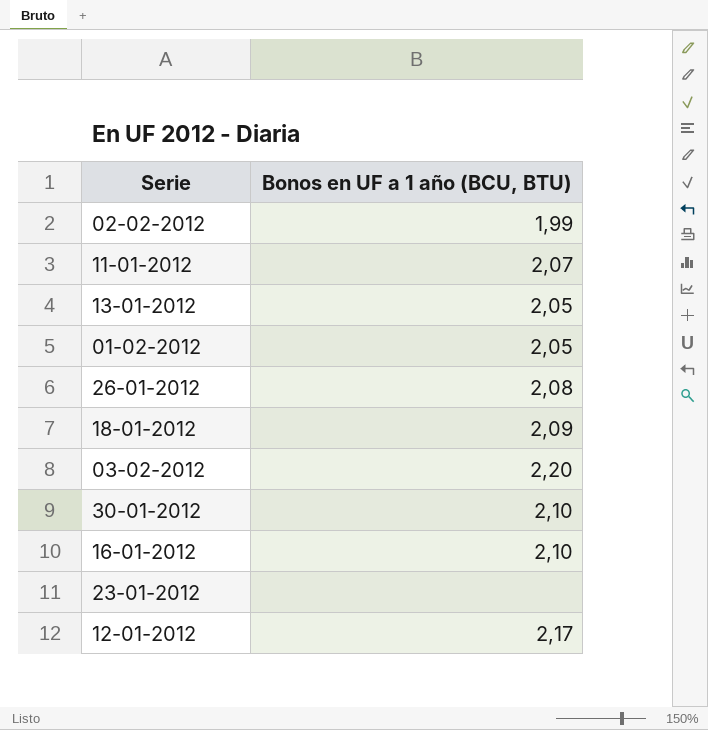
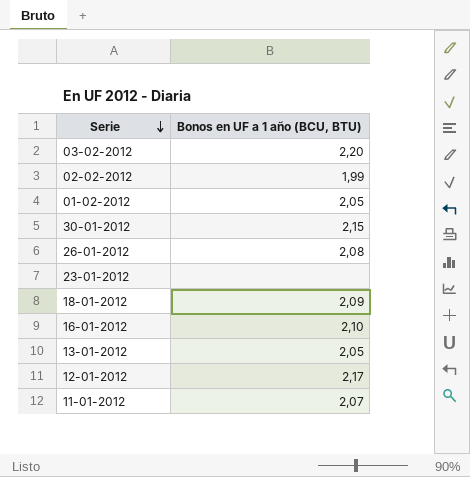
row order: none -> Serie descending
30-01-2012 | Bonos en UF a 1 año (BCU, BTU): 2,10 -> 2,15

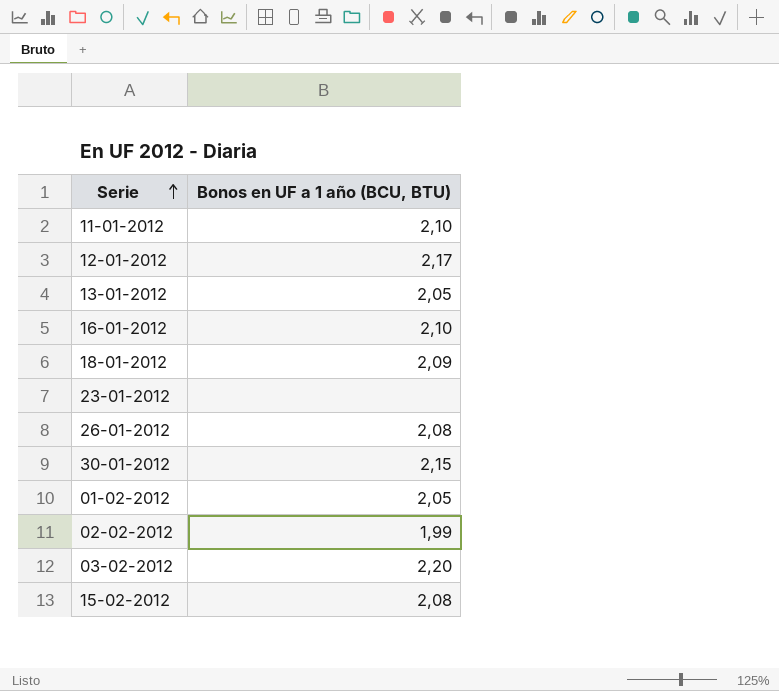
row order: Serie descending -> Serie ascending
11-01-2012 | Bonos en UF a 1 año (BCU, BTU): 2,07 -> 2,10
row 15-02-2012: none -> 2,08

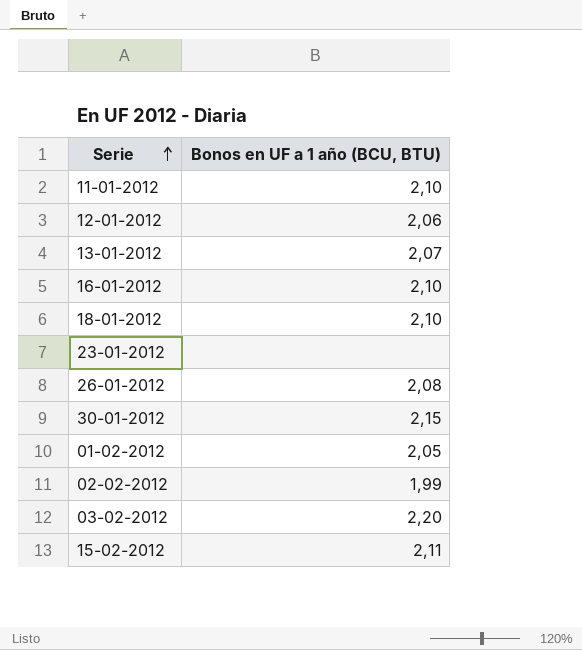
12-01-2012 | Bonos en UF a 1 año (BCU, BTU): 2,17 -> 2,06
13-01-2012 | Bonos en UF a 1 año (BCU, BTU): 2,05 -> 2,07
18-01-2012 | Bonos en UF a 1 año (BCU, BTU): 2,09 -> 2,10
15-02-2012 | Bonos en UF a 1 año (BCU, BTU): 2,08 -> 2,11

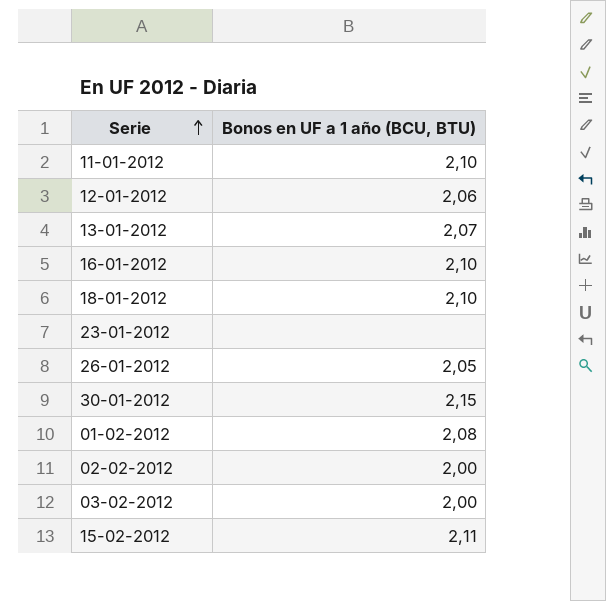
26-01-2012 | Bonos en UF a 1 año (BCU, BTU): 2,08 -> 2,05
01-02-2012 | Bonos en UF a 1 año (BCU, BTU): 2,05 -> 2,08
02-02-2012 | Bonos en UF a 1 año (BCU, BTU): 1,99 -> 2,00
03-02-2012 | Bonos en UF a 1 año (BCU, BTU): 2,20 -> 2,00

